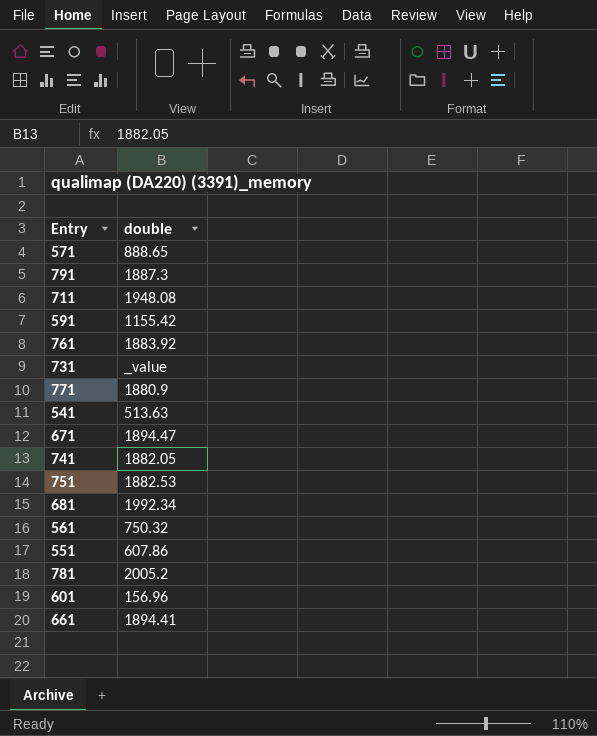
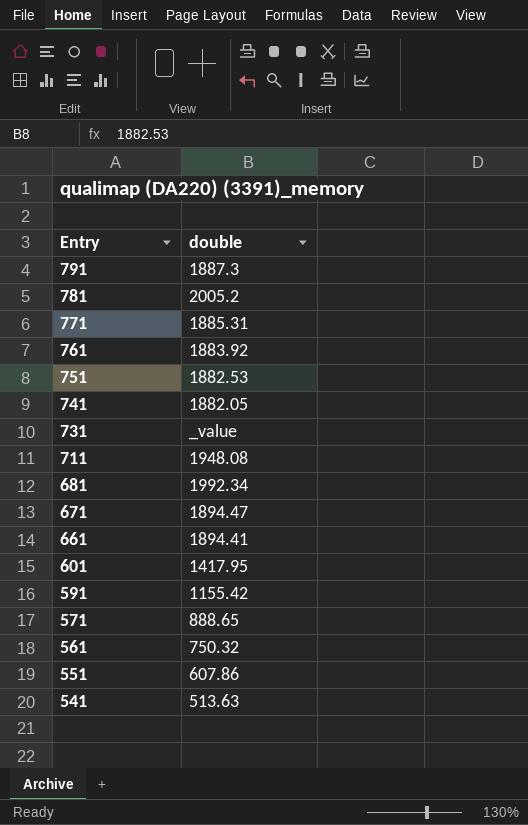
row order: none -> Entry descending
771 | double: 1880.9 -> 1885.31
601 | double: 156.96 -> 1417.95

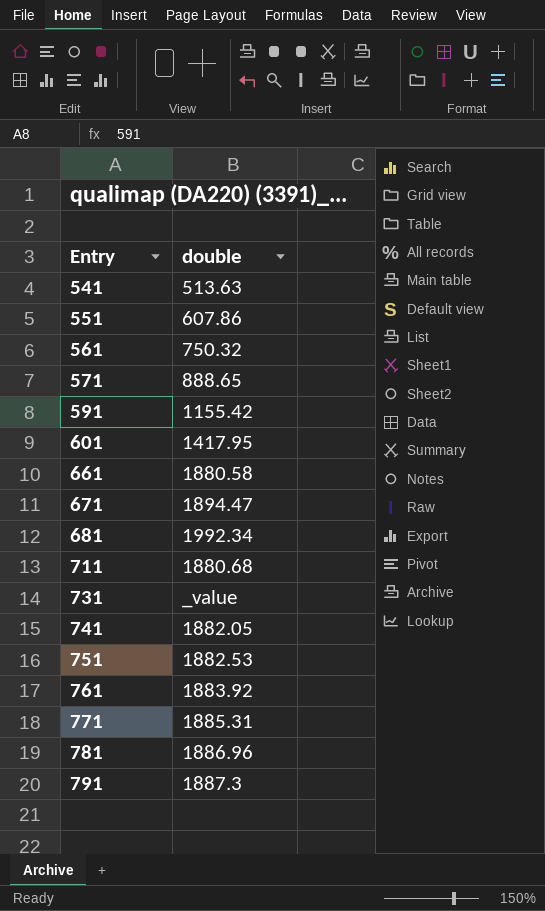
row order: Entry descending -> Entry ascending
661 | double: 1894.41 -> 1880.58
711 | double: 1948.08 -> 1880.68
781 | double: 2005.2 -> 1886.96

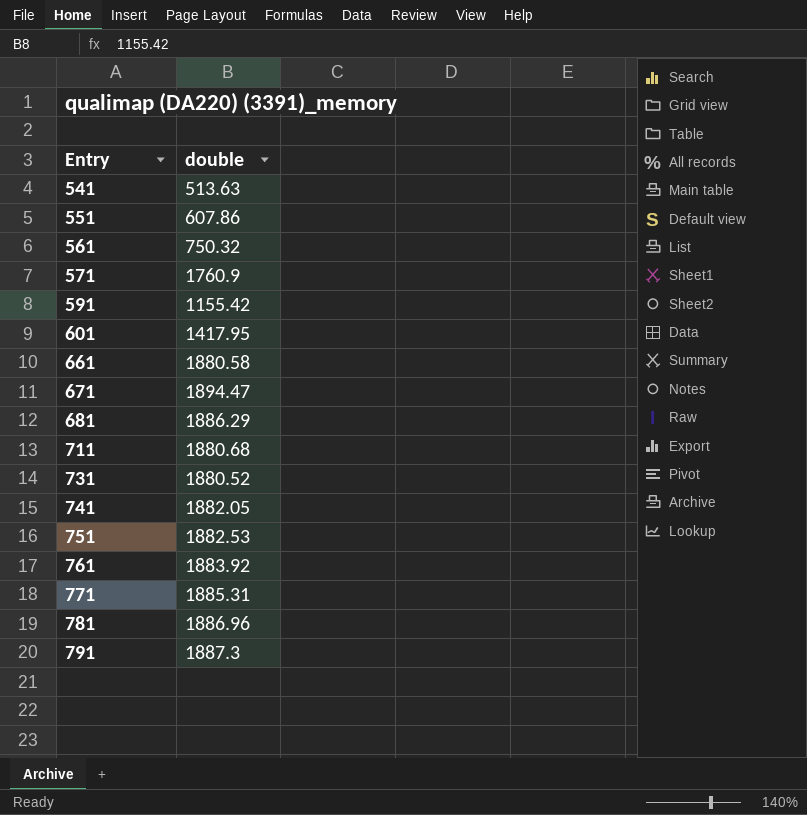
571 | double: 888.65 -> 1760.9
681 | double: 1992.34 -> 1886.29
731 | double: _value -> 1880.52

